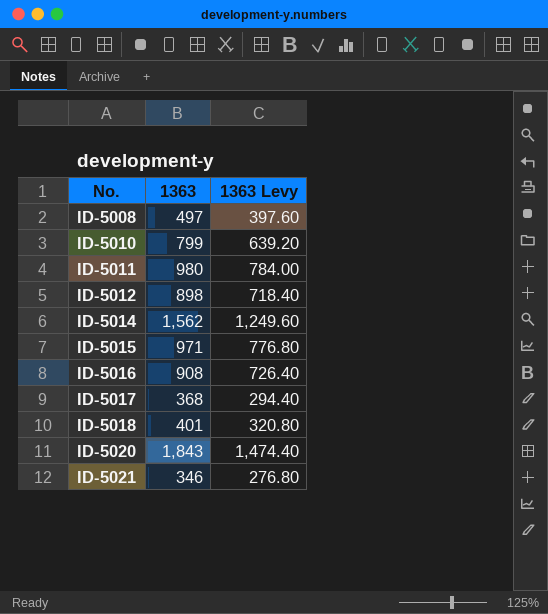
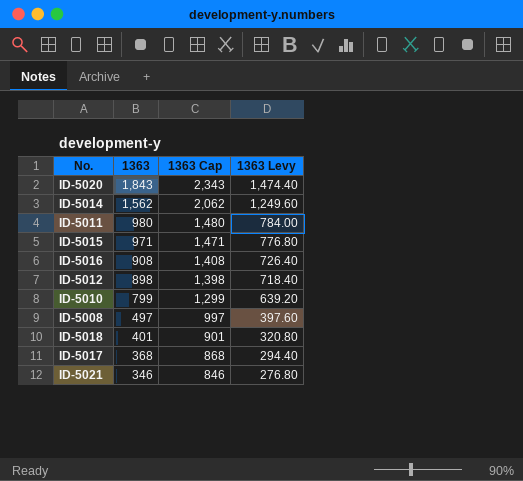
row order: No. ascending -> 1363 descending
column 1363 Cap | formula: none -> [1363] + 500

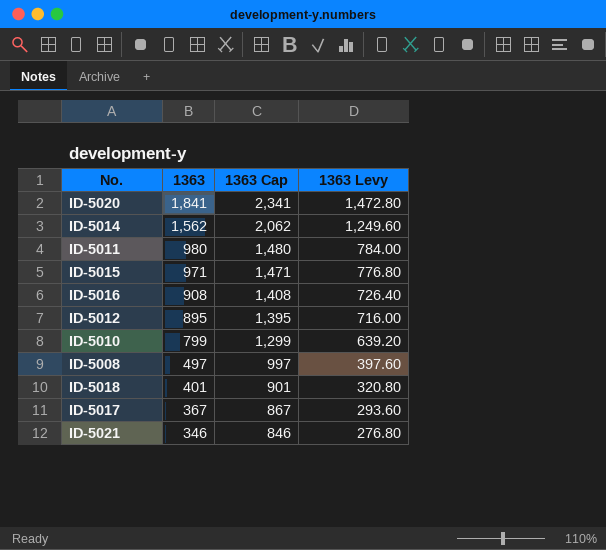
ID-5020 | 1363: 1,843 -> 1,841
ID-5020 | 1363 Cap: 2,343 -> 2,341
ID-5020 | 1363 Levy: 1,474.40 -> 1,472.80
ID-5012 | 1363: 898 -> 895
ID-5012 | 1363 Cap: 1,398 -> 1,395
ID-5012 | 1363 Levy: 718.40 -> 716.00
ID-5017 | 1363: 368 -> 367
ID-5017 | 1363 Cap: 868 -> 867
ID-5017 | 1363 Levy: 294.40 -> 293.60

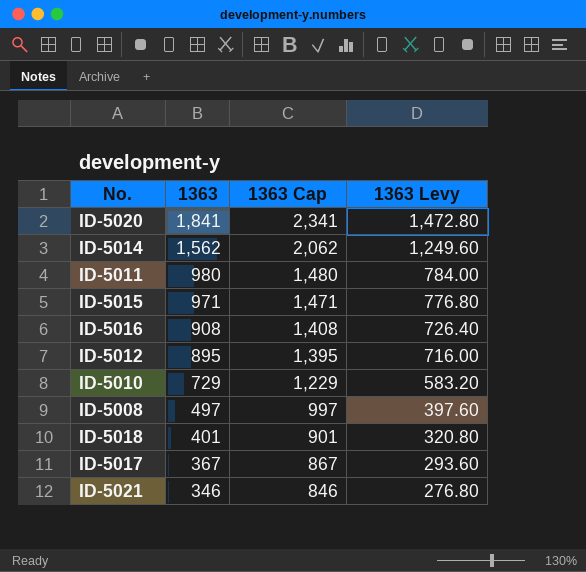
ID-5010 | 1363: 799 -> 729
ID-5010 | 1363 Cap: 1,299 -> 1,229
ID-5010 | 1363 Levy: 639.20 -> 583.20

